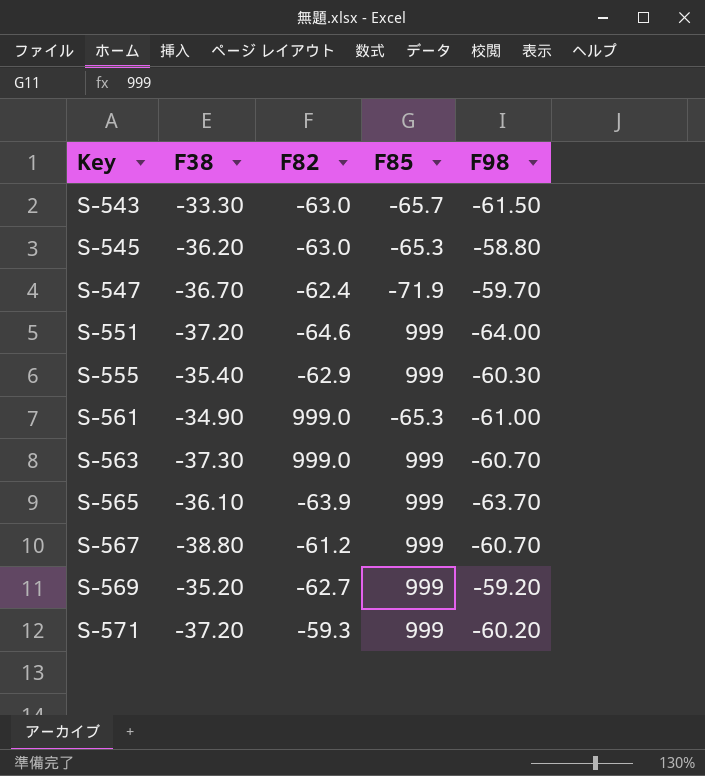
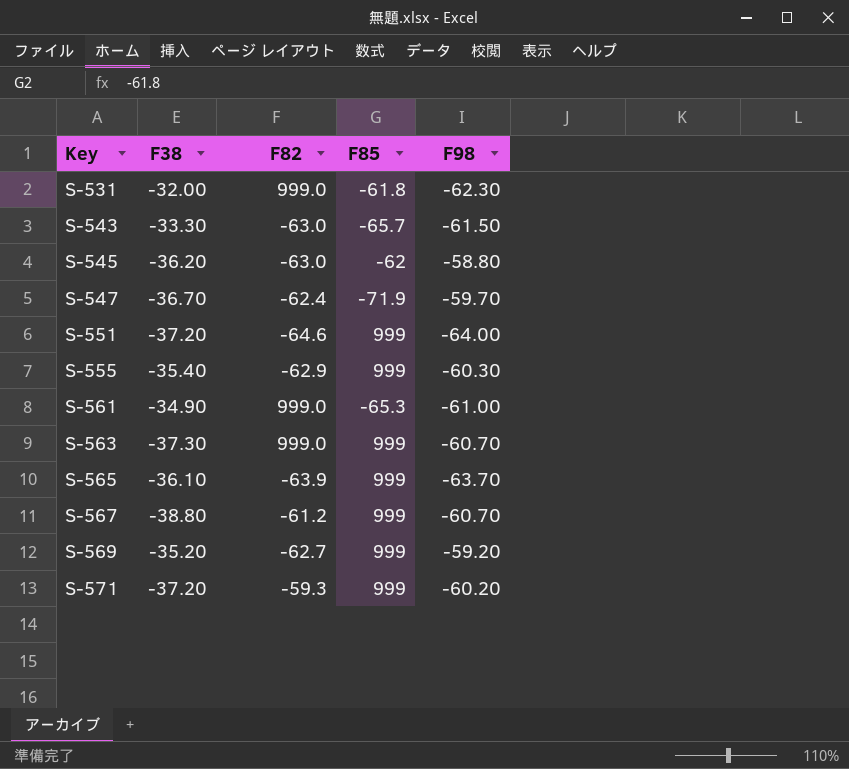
row S-531: none -> -32.00 | 999.0 | -61.8 | -62.30
S-545 | F85: -65.3 -> -62

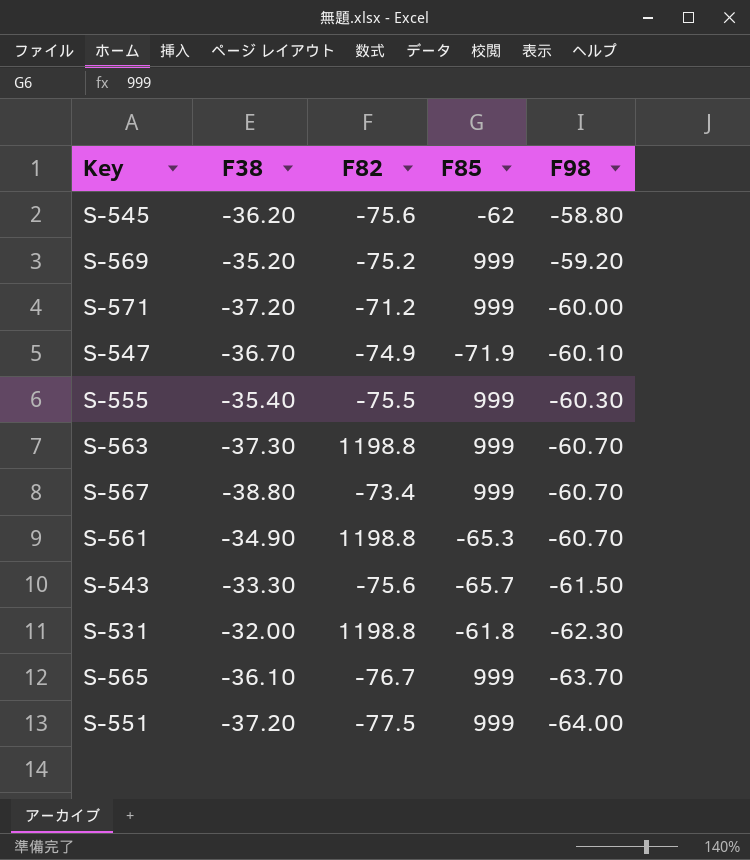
row order: Key ascending -> F98 descending
S-545 | F82: -63.0 -> -75.6
S-569 | F82: -62.7 -> -75.2
S-571 | F82: -59.3 -> -71.2
S-571 | F98: -60.20 -> -60.00
S-547 | F82: -62.4 -> -74.9
S-547 | F98: -59.70 -> -60.10
S-555 | F82: -62.9 -> -75.5
S-563 | F82: 999.0 -> 1198.8
S-567 | F82: -61.2 -> -73.4
S-561 | F82: 999.0 -> 1198.8
S-561 | F98: -61.00 -> -60.70
S-543 | F82: -63.0 -> -75.6
S-531 | F82: 999.0 -> 1198.8
S-565 | F82: -63.9 -> -76.7
S-551 | F82: -64.6 -> -77.5

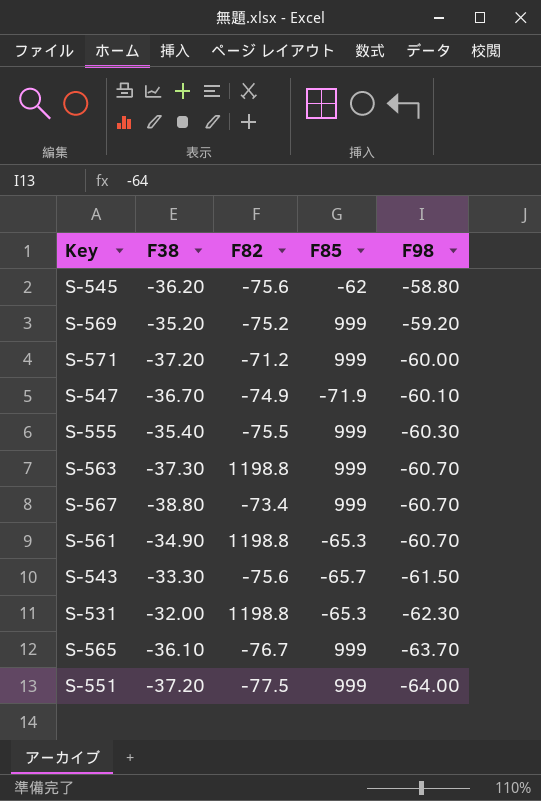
S-531 | F85: -61.8 -> -65.3

